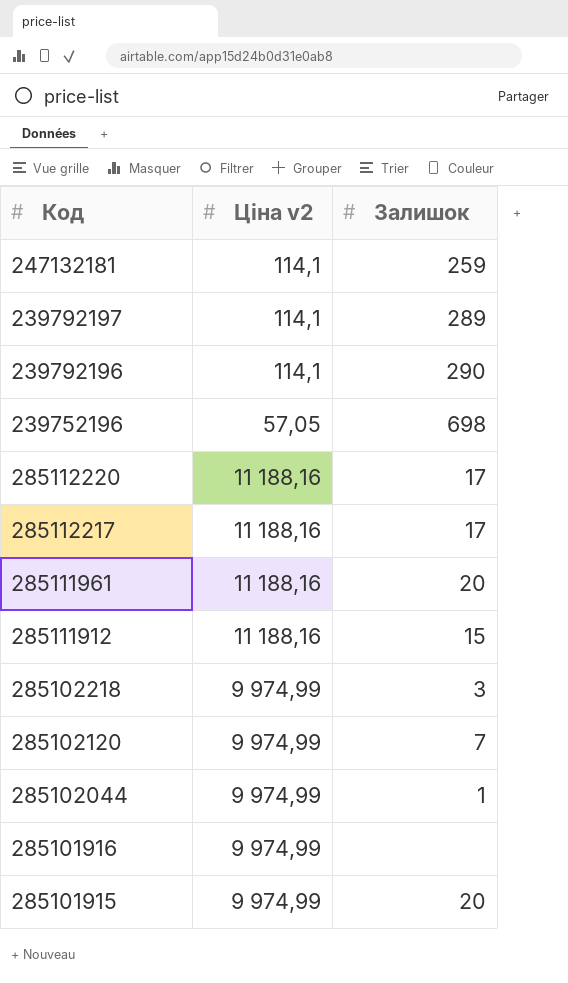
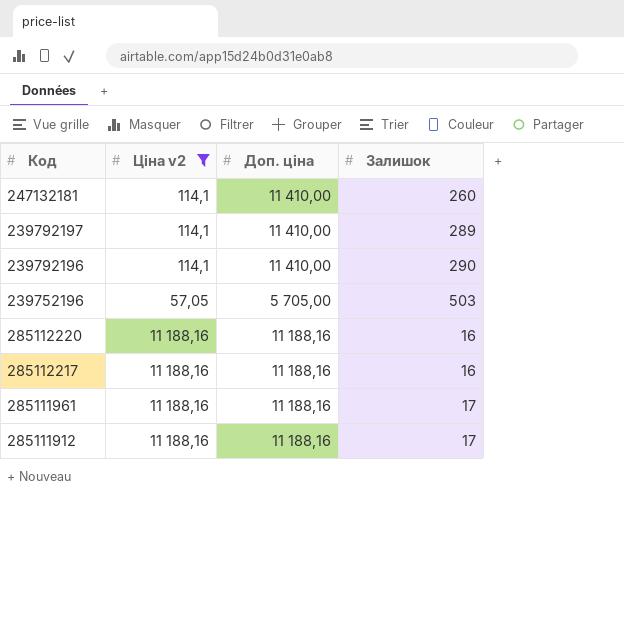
filter: none -> Ціна v2 != 9 974,99
column Доп. ціна | position: none -> 3
247132181 | Залишок: 259 -> 260
239752196 | Залишок: 698 -> 503
285112220 | Залишок: 17 -> 16
285112217 | Залишок: 17 -> 16
285111961 | Залишок: 20 -> 17
285111912 | Залишок: 15 -> 17

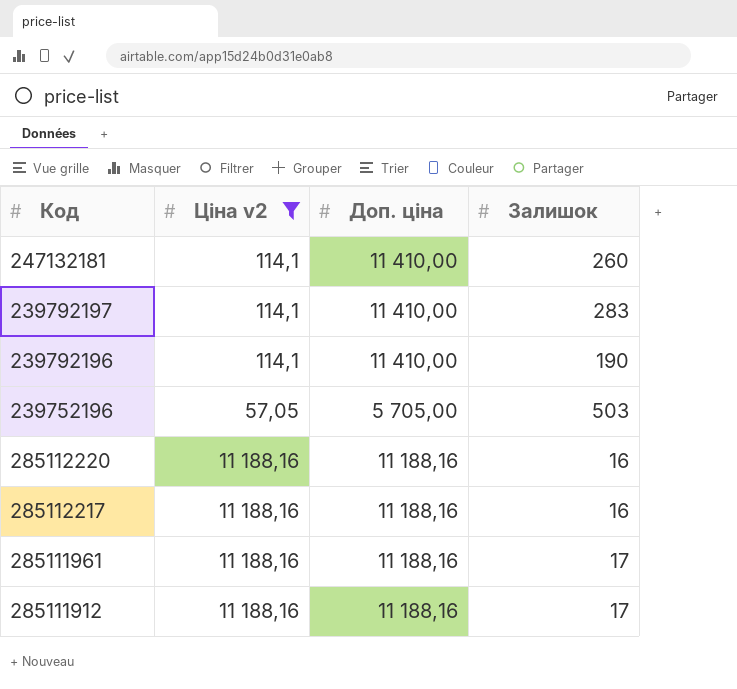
239792197 | Залишок: 289 -> 283
239792196 | Залишок: 290 -> 190

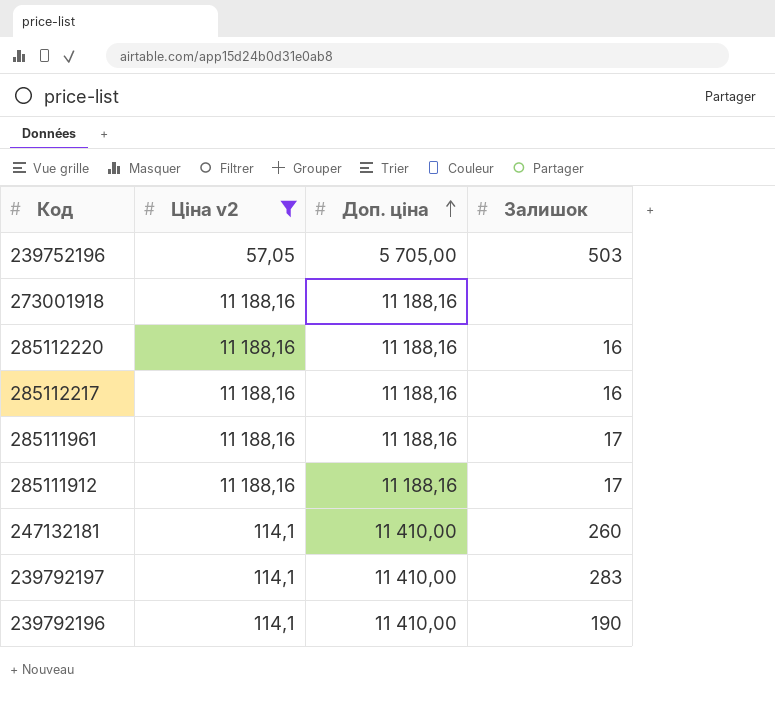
row order: none -> Доп. ціна ascending
row 273001918: none -> 11 188,16 | 11 188,16 | none

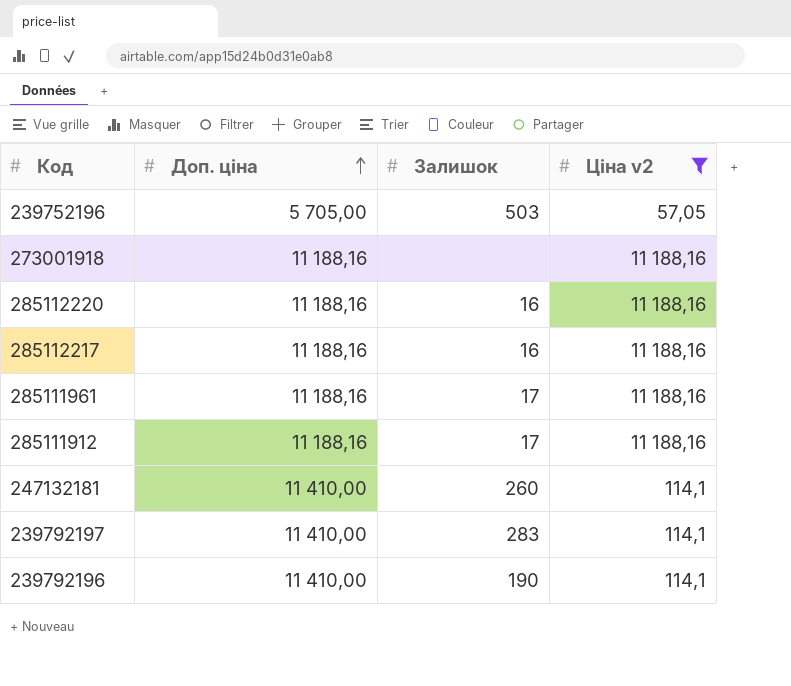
column Ціна v2 | position: 2 -> 4

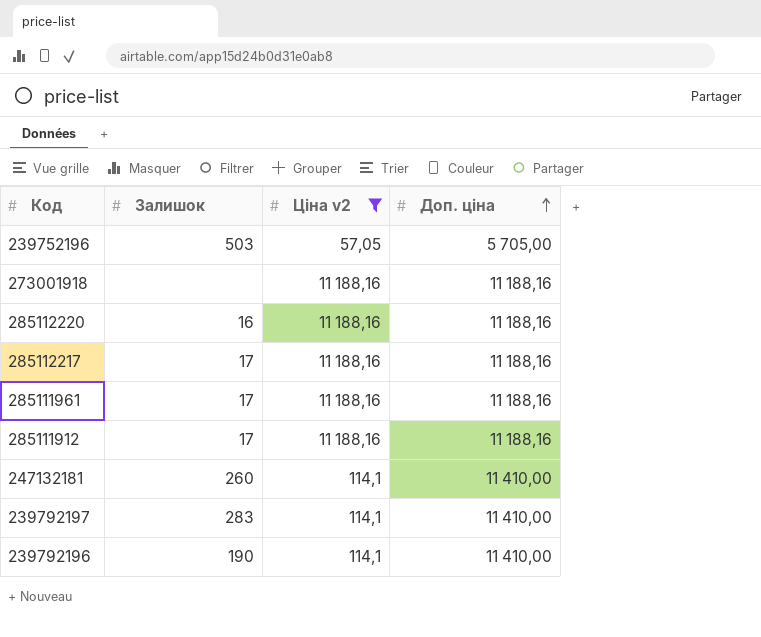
column Доп. ціна | position: 2 -> 4
285112217 | Залишок: 16 -> 17

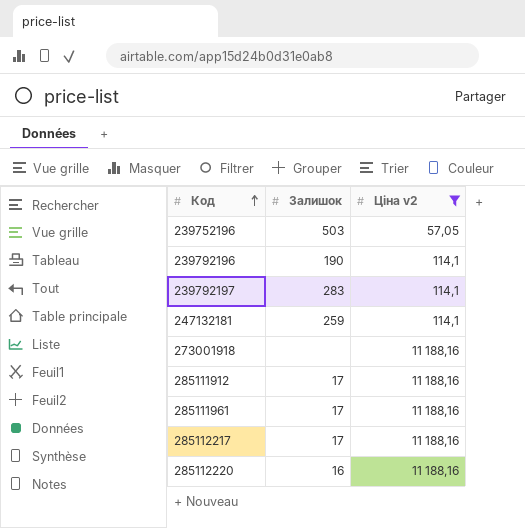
row order: Доп. ціна ascending -> Код ascending
column Доп. ціна | position: 4 -> none
247132181 | Залишок: 260 -> 259

